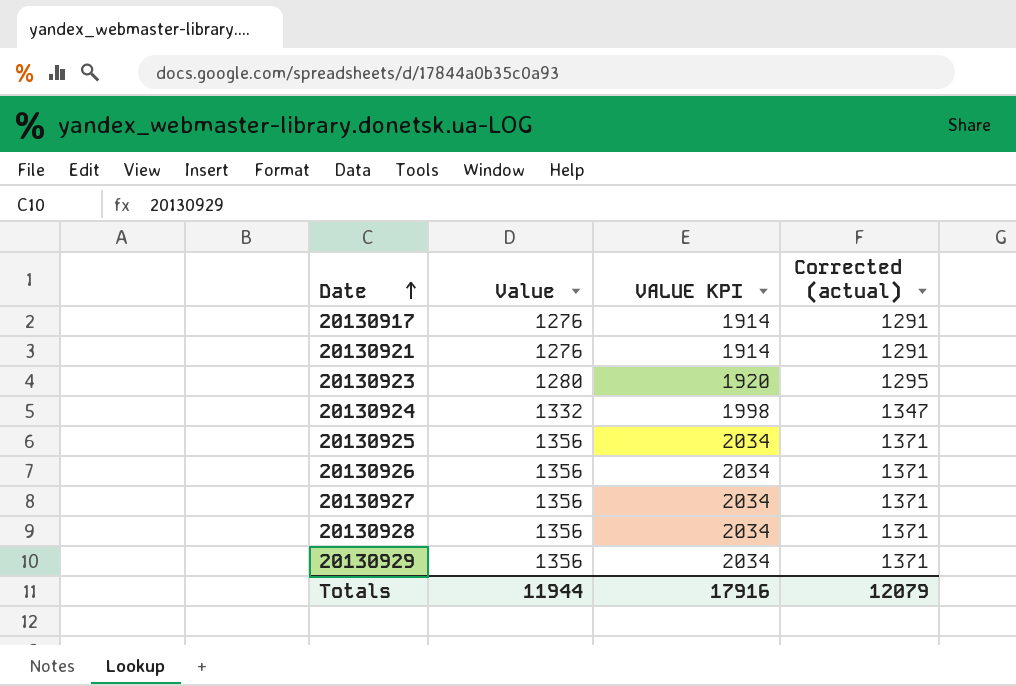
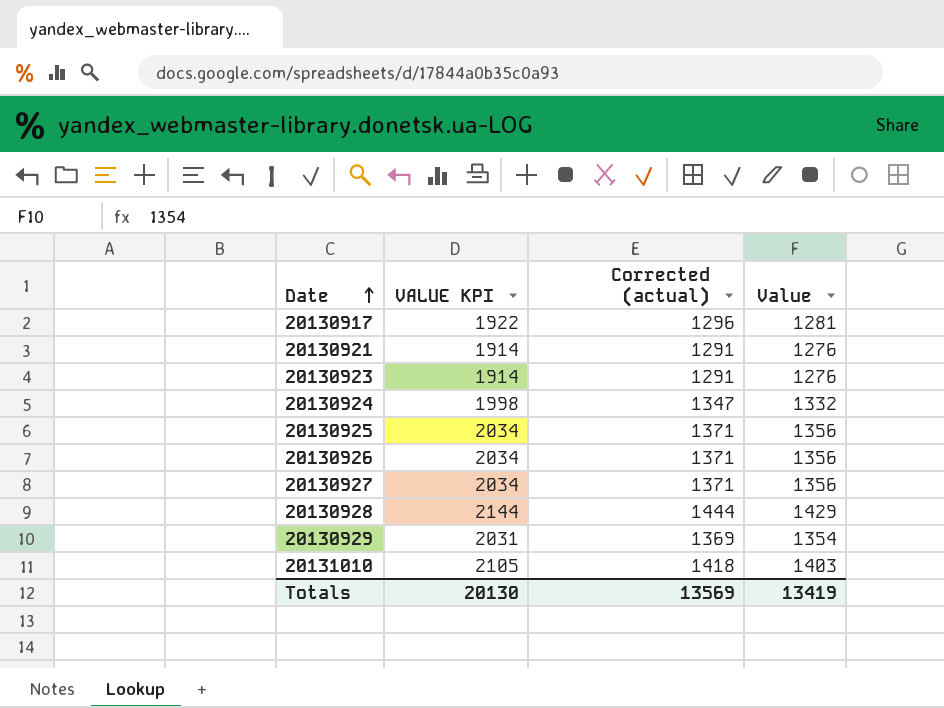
column Value | position: 2 -> 4
20130917 | VALUE KPI: 1914 -> 1922
20130917 | Corrected (actual): 1291 -> 1296
20130917 | Value: 1276 -> 1281
20130923 | VALUE KPI: 1920 -> 1914
20130923 | Corrected (actual): 1295 -> 1291
20130923 | Value: 1280 -> 1276
20130928 | VALUE KPI: 2034 -> 2144
20130928 | Corrected (actual): 1371 -> 1444
20130928 | Value: 1356 -> 1429
20130929 | VALUE KPI: 2034 -> 2031
20130929 | Corrected (actual): 1371 -> 1369
20130929 | Value: 1356 -> 1354
row 20131010: none -> 2105 | 1418 | 1403
Totals | VALUE KPI: 17916 -> 20130
Totals | Corrected (actual): 12079 -> 13569
Totals | Value: 11944 -> 13419

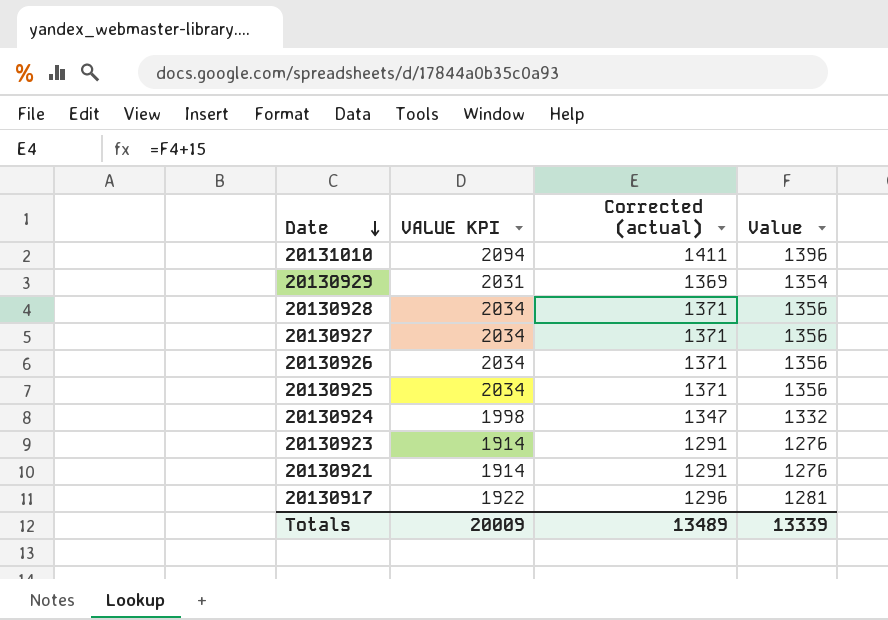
row order: Date ascending -> Date descending
20131010 | VALUE KPI: 2105 -> 2094
20131010 | Corrected (actual): 1418 -> 1411
20131010 | Value: 1403 -> 1396
20130928 | VALUE KPI: 2144 -> 2034
20130928 | Corrected (actual): 1444 -> 1371
20130928 | Value: 1429 -> 1356
Totals | VALUE KPI: 20130 -> 20009
Totals | Corrected (actual): 13569 -> 13489
Totals | Value: 13419 -> 13339

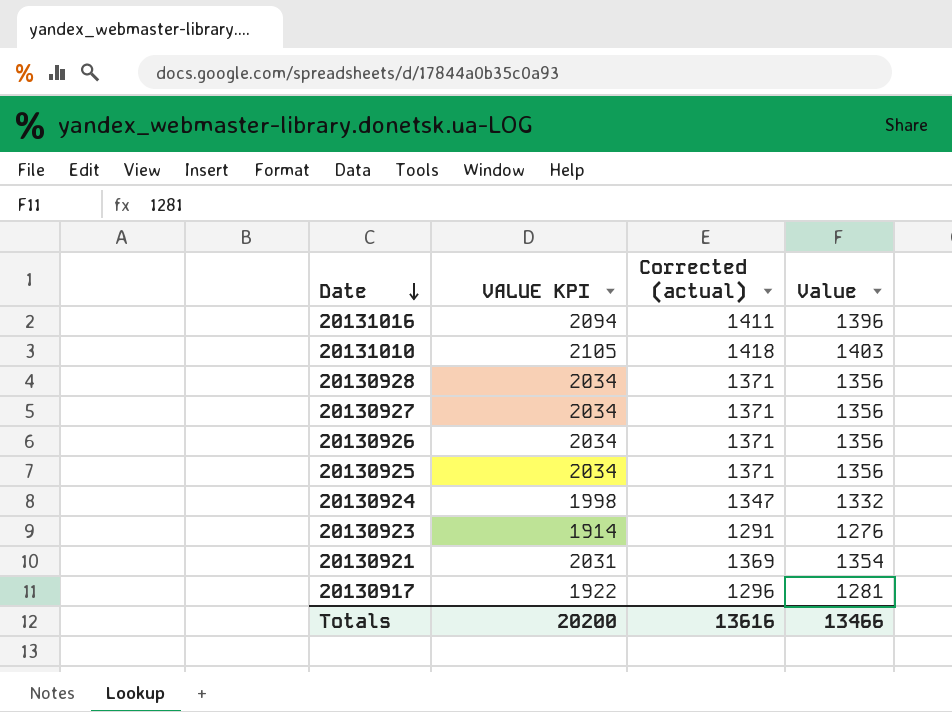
row 20130929: 2031 | 1369 | 1354 -> none
row 20131016: none -> 2094 | 1411 | 1396
20131010 | VALUE KPI: 2094 -> 2105
20131010 | Corrected (actual): 1411 -> 1418
20131010 | Value: 1396 -> 1403
20130921 | VALUE KPI: 1914 -> 2031
20130921 | Corrected (actual): 1291 -> 1369
20130921 | Value: 1276 -> 1354
Totals | VALUE KPI: 20009 -> 20200
Totals | Corrected (actual): 13489 -> 13616
Totals | Value: 13339 -> 13466

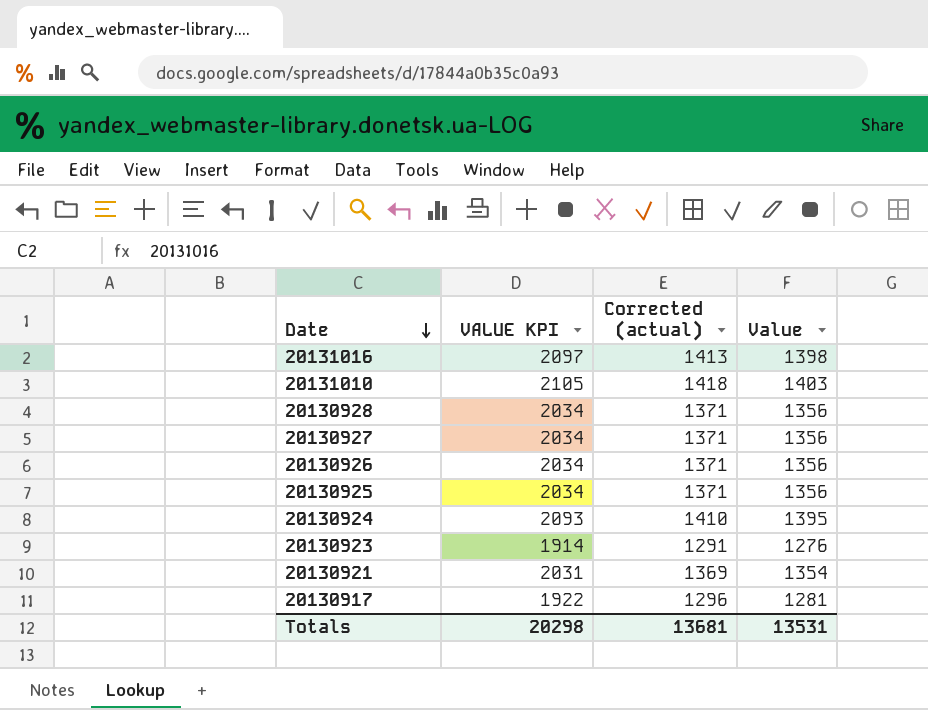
20131016 | VALUE KPI: 2094 -> 2097
20131016 | Corrected (actual): 1411 -> 1413
20131016 | Value: 1396 -> 1398
20130924 | VALUE KPI: 1998 -> 2093
20130924 | Corrected (actual): 1347 -> 1410
20130924 | Value: 1332 -> 1395
Totals | VALUE KPI: 20200 -> 20298
Totals | Corrected (actual): 13616 -> 13681
Totals | Value: 13466 -> 13531

